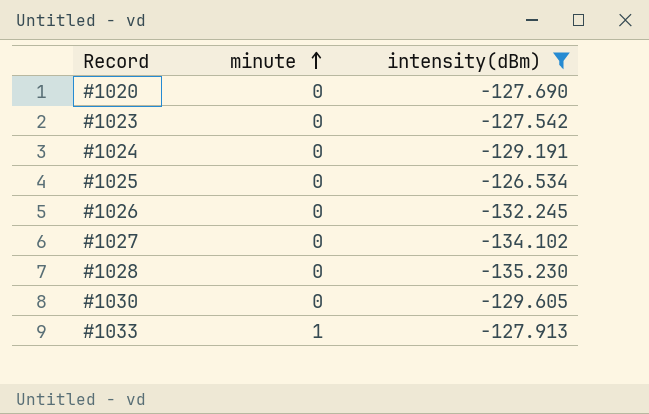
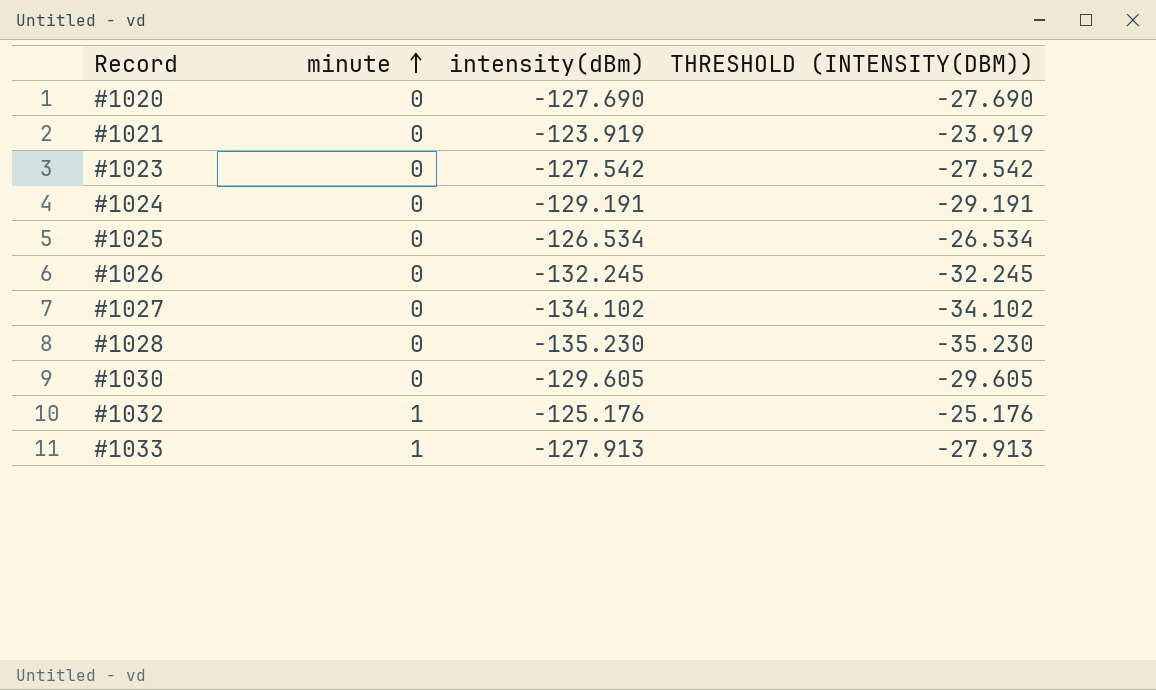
filter: intensity(dBm) <= -126.534 -> none
column THRESHOLD (INTENSITY(DBM)) | formula: none -> [intensity(dBm)] + 100

